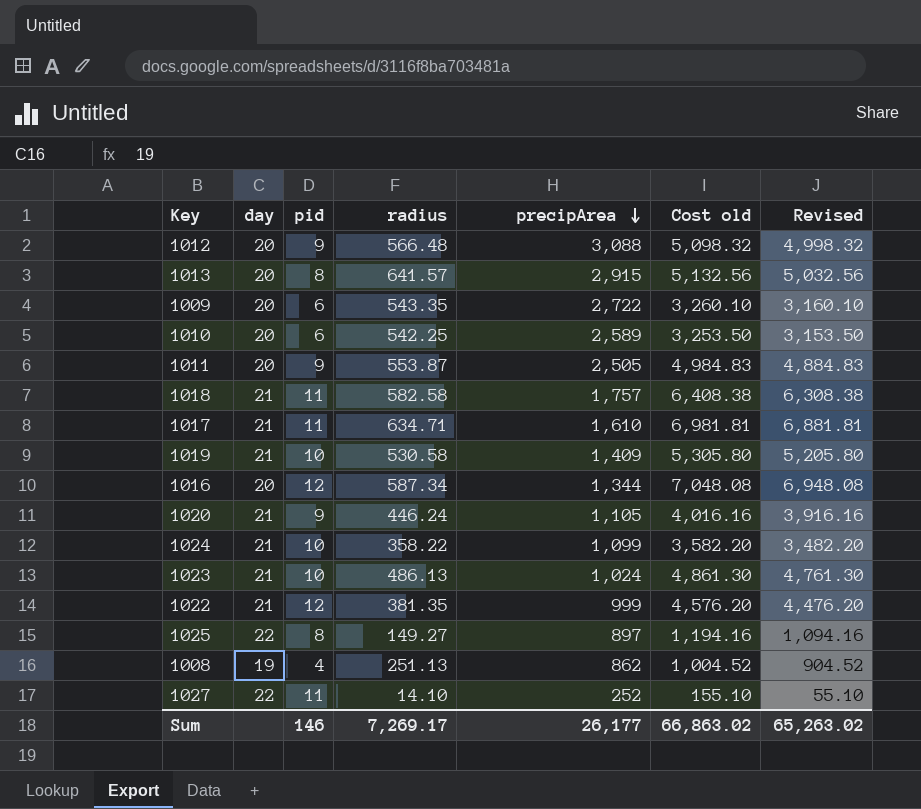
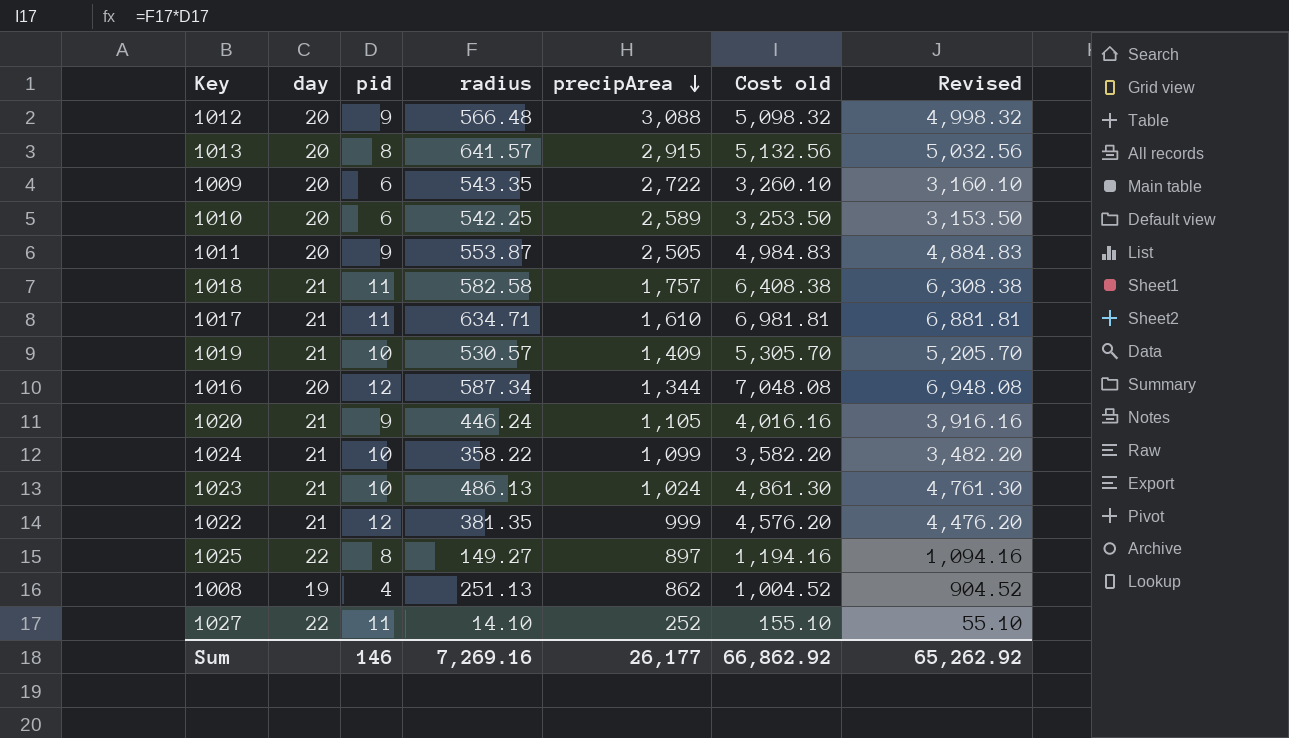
1019 | radius: 530.58 -> 530.57
1019 | Cost old: 5,305.80 -> 5,305.70
1019 | Revised: 5,205.80 -> 5,205.70
Sum | radius: 7,269.17 -> 7,269.16
Sum | Cost old: 66,863.02 -> 66,862.92
Sum | Revised: 65,263.02 -> 65,262.92

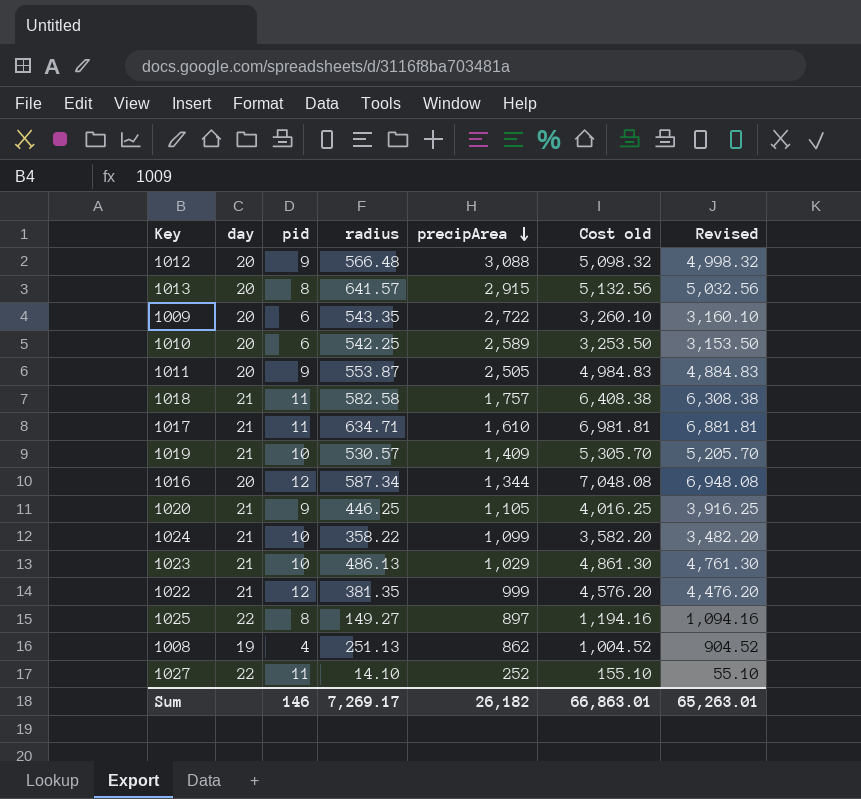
1020 | radius: 446.24 -> 446.25
1020 | Cost old: 4,016.16 -> 4,016.25
1020 | Revised: 3,916.16 -> 3,916.25
1023 | precipArea: 1,024 -> 1,029
Sum | radius: 7,269.16 -> 7,269.17
Sum | precipArea: 26,177 -> 26,182
Sum | Cost old: 66,862.92 -> 66,863.01
Sum | Revised: 65,262.92 -> 65,263.01

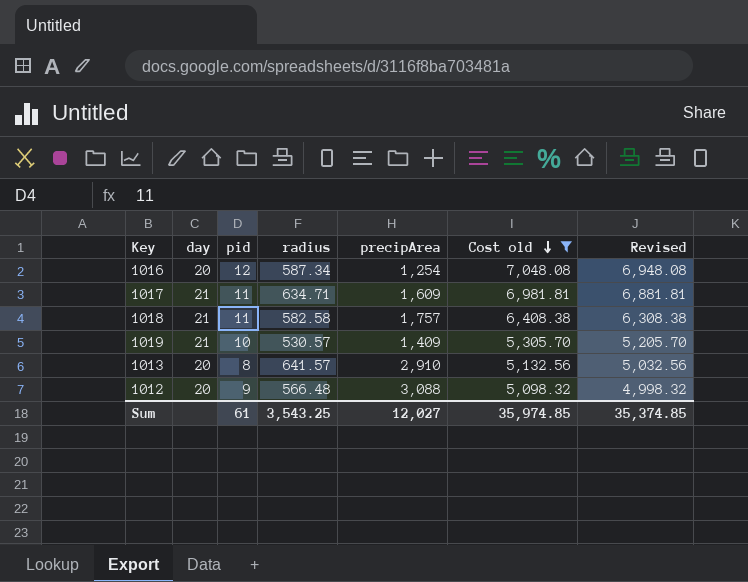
filter: none -> Cost old >= 5,098.32
row order: precipArea descending -> Cost old descending
1016 | precipArea: 1,344 -> 1,254
1017 | precipArea: 1,610 -> 1,609
1013 | precipArea: 2,915 -> 2,910
Sum | pid: 146 -> 61
Sum | radius: 7,269.17 -> 3,543.25
Sum | precipArea: 26,182 -> 12,027
Sum | Cost old: 66,863.01 -> 35,974.85
Sum | Revised: 65,263.01 -> 35,374.85

